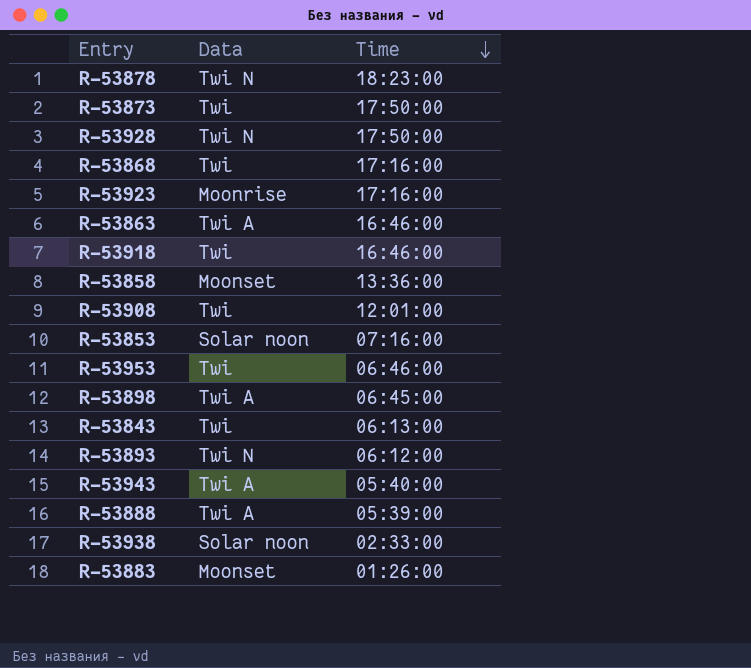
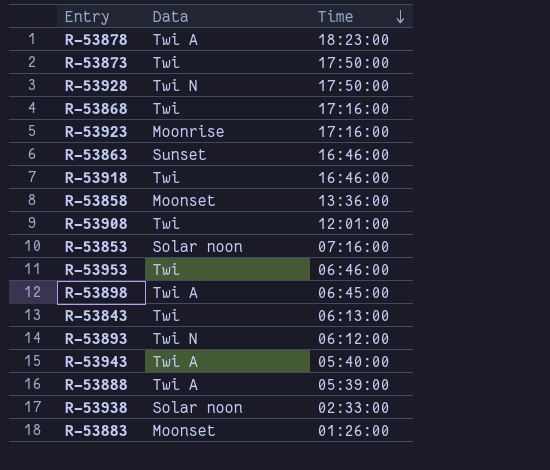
R-53878 | Data: Twi N -> Twi A
R-53863 | Data: Twi A -> Sunset

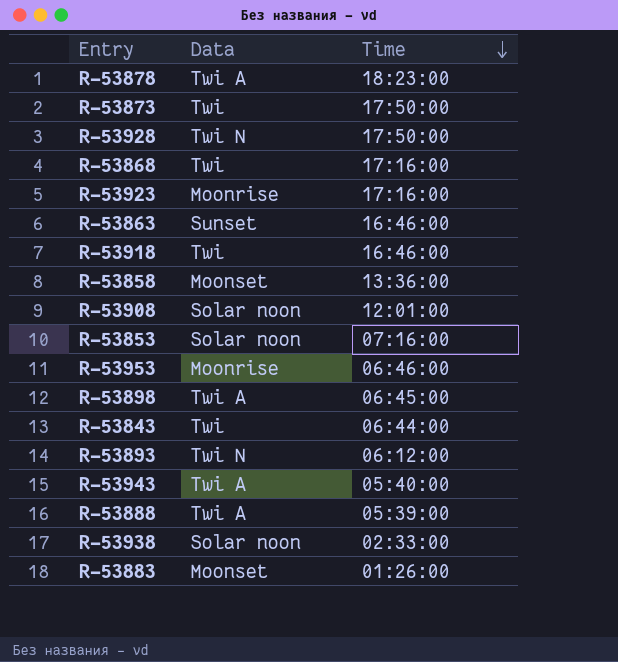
R-53908 | Data: Twi -> Solar noon
R-53953 | Data: Twi -> Moonrise
R-53843 | Time: 06:13:00 -> 06:44:00

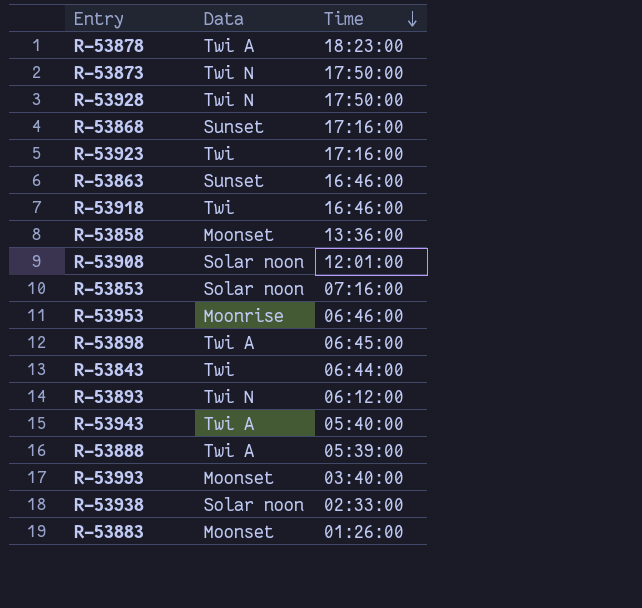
R-53873 | Data: Twi -> Twi N
R-53868 | Data: Twi -> Sunset
R-53923 | Data: Moonrise -> Twi
row R-53993: none -> Moonset | 03:40:00

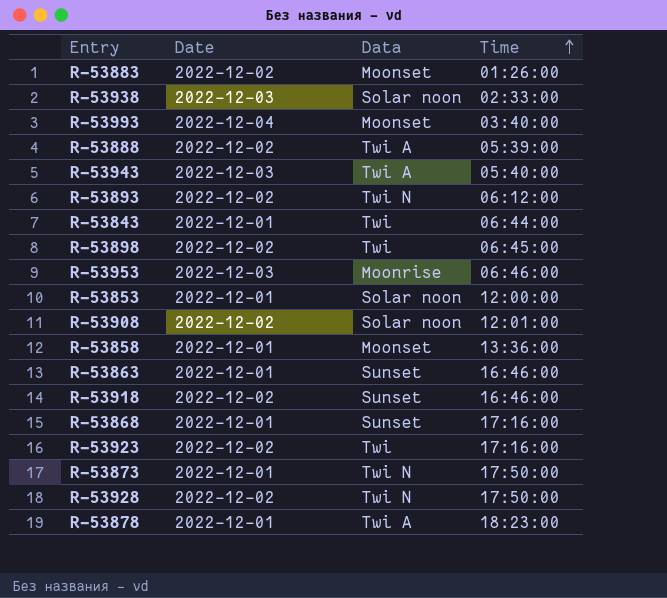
row order: Time descending -> Time ascending
column Date | position: none -> 2
R-53898 | Data: Twi A -> Twi
R-53853 | Time: 07:16:00 -> 12:00:00
R-53918 | Data: Twi -> Sunset

